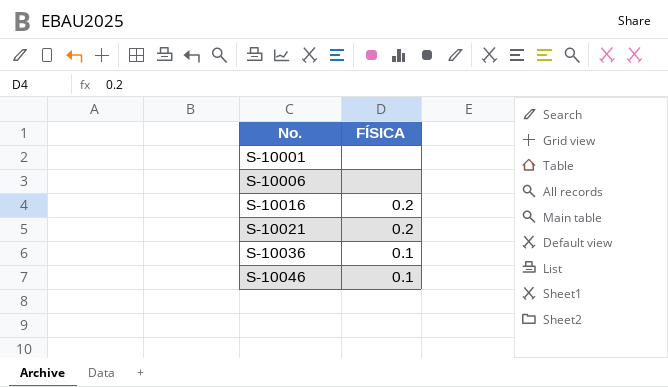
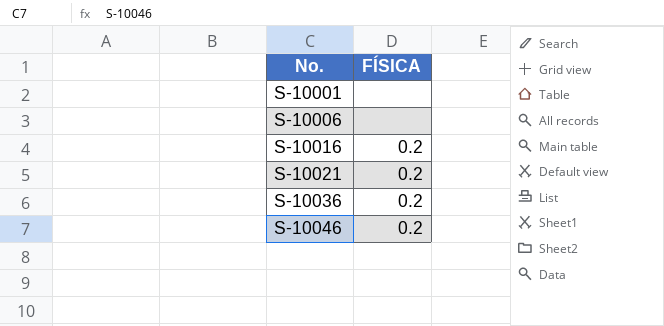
S-10036 | FÍSICA: 0.1 -> 0.2
S-10046 | FÍSICA: 0.1 -> 0.2

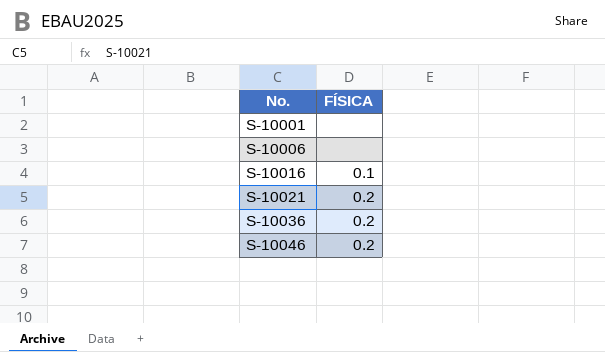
S-10016 | FÍSICA: 0.2 -> 0.1

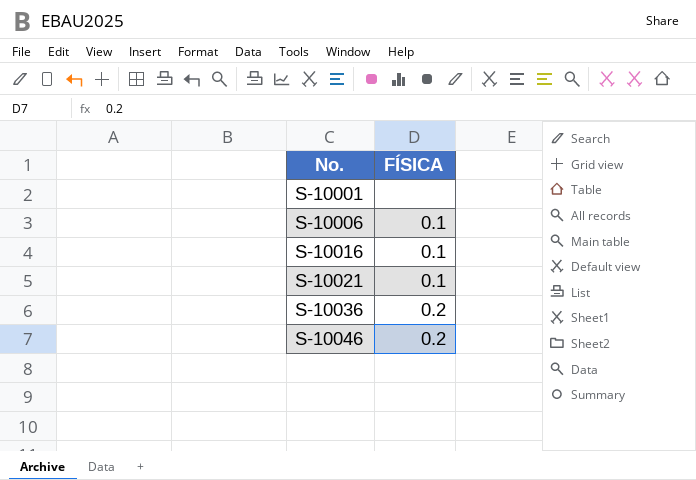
S-10006 | FÍSICA: none -> 0.1
S-10021 | FÍSICA: 0.2 -> 0.1

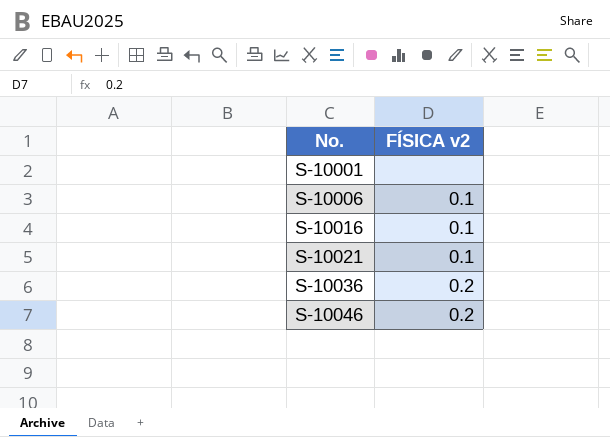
column name: FÍSICA -> FÍSICA v2

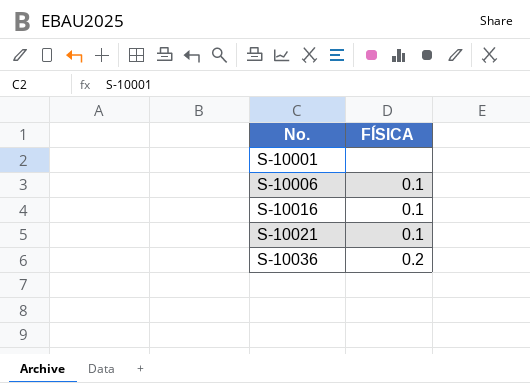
column name: FÍSICA v2 -> FÍSICA
row S-10046: 0.2 -> none

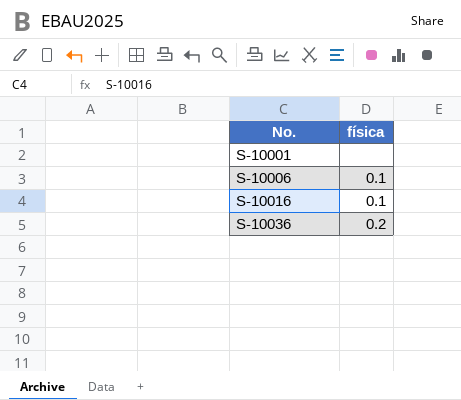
column name: FÍSICA -> física
row S-10021: 0.1 -> none

